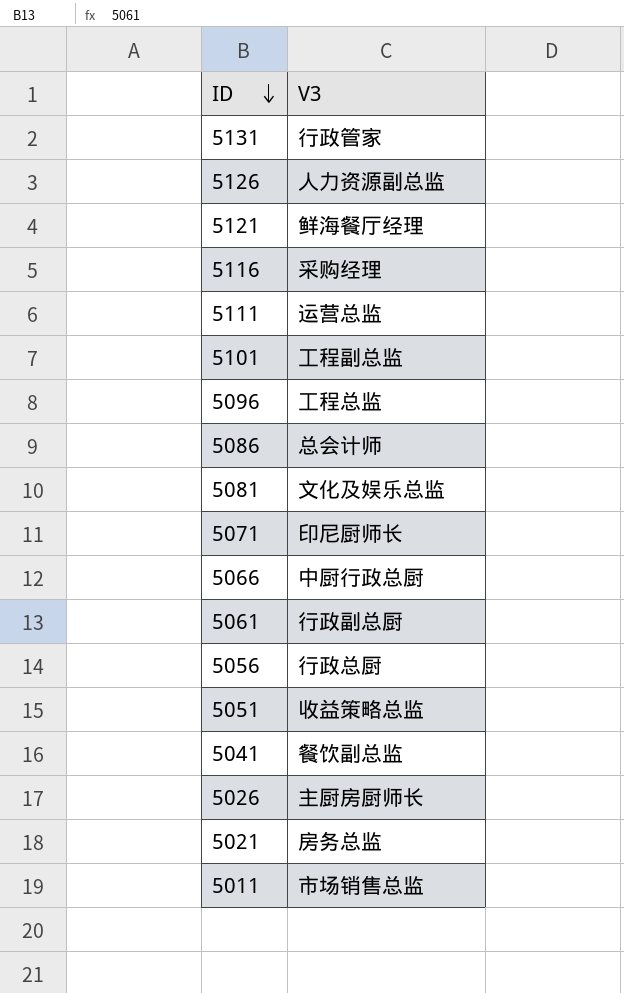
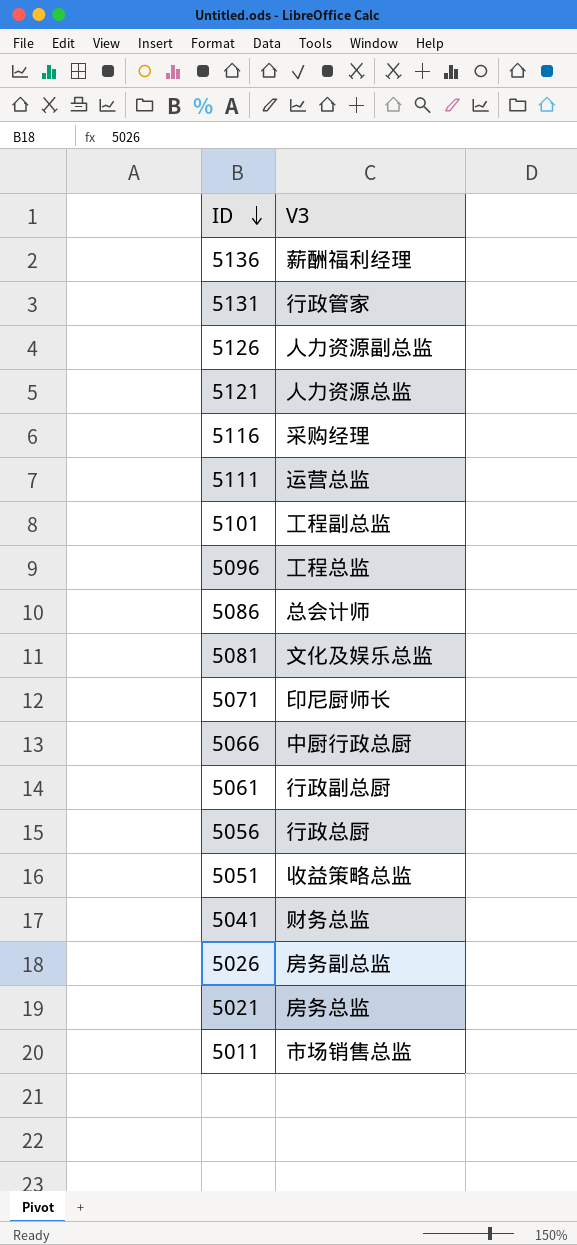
row 5136: none -> 薪酬福利经理
5121 | V3: 鲜海餐厅经理 -> 人力资源总监
5041 | V3: 餐饮副总监 -> 财务总监
5026 | V3: 主厨房厨师长 -> 房务副总监

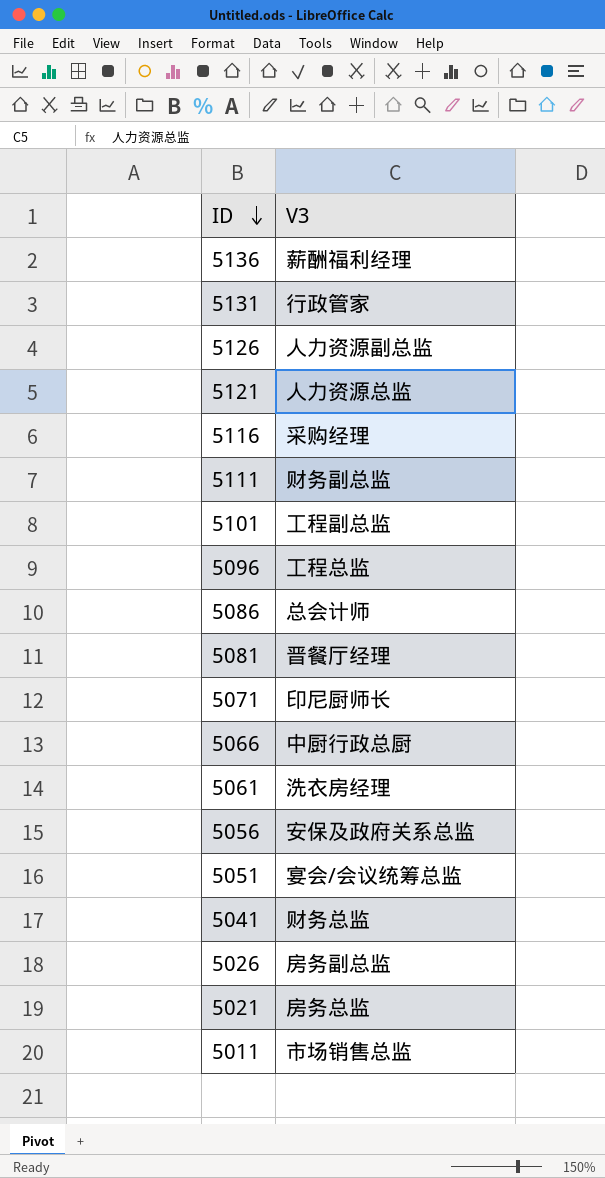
5111 | V3: 运营总监 -> 财务副总监
5081 | V3: 文化及娱乐总监 -> 晋餐厅经理
5061 | V3: 行政副总厨 -> 洗衣房经理
5056 | V3: 行政总厨 -> 安保及政府关系总监
5051 | V3: 收益策略总监 -> 宴会/会议统筹总监

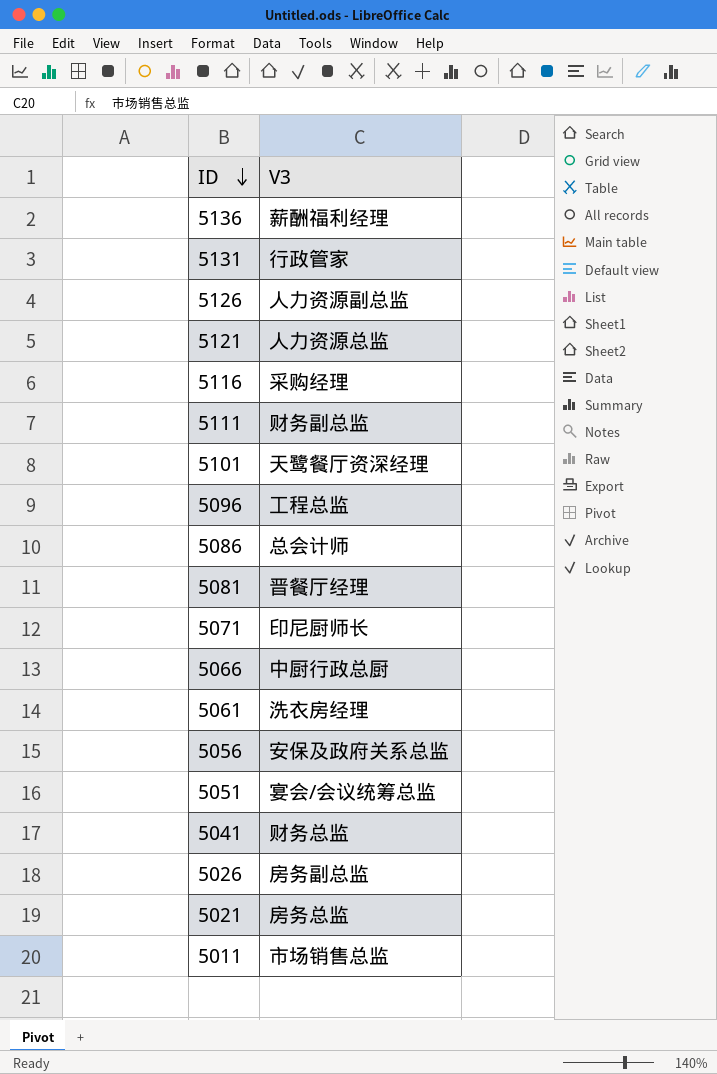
5101 | V3: 工程副总监 -> 天鹭餐厅资深经理

